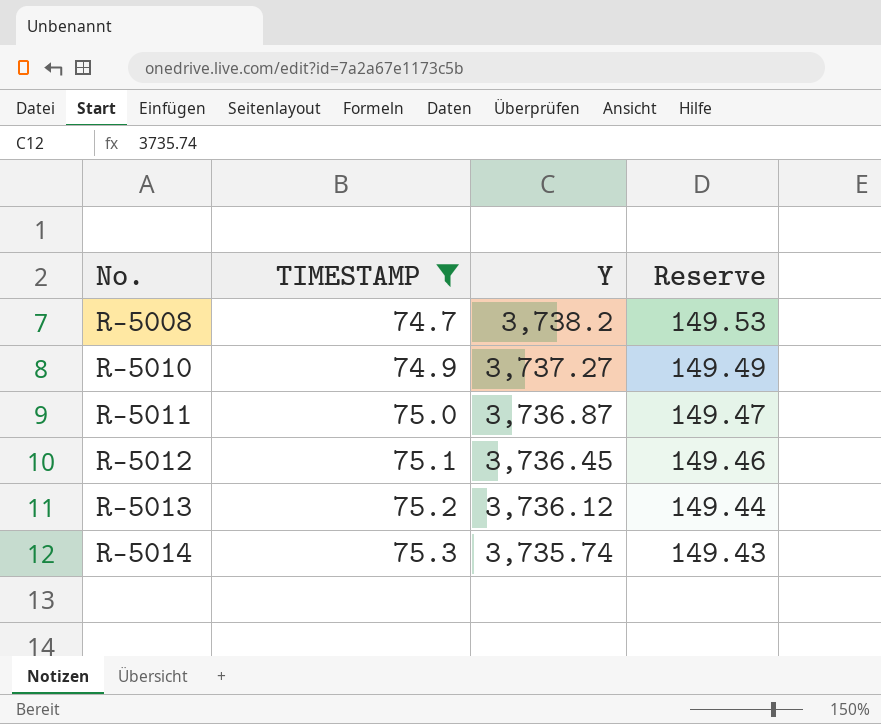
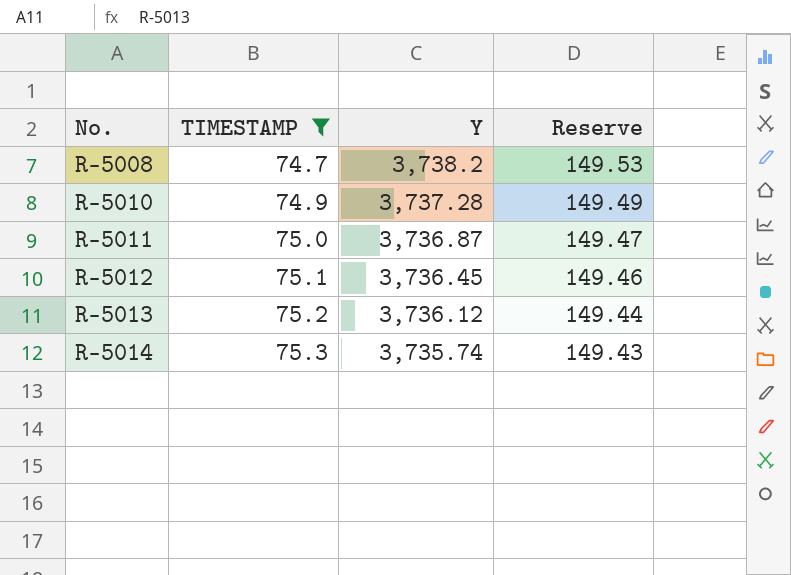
R-5010 | Y: 3,737.27 -> 3,737.28

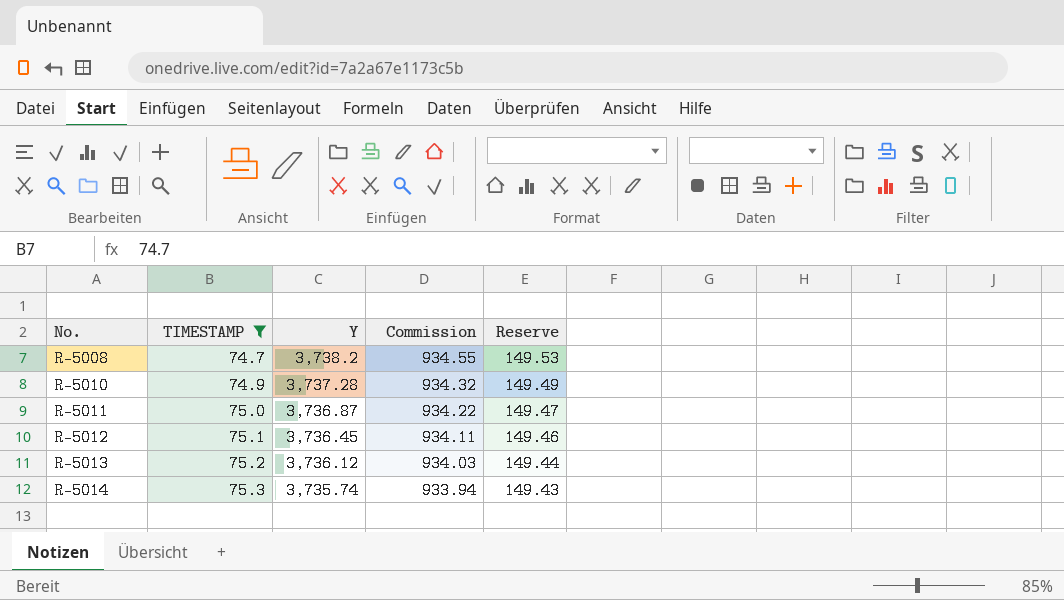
column Commission | formula: none -> [Y] * 0.25

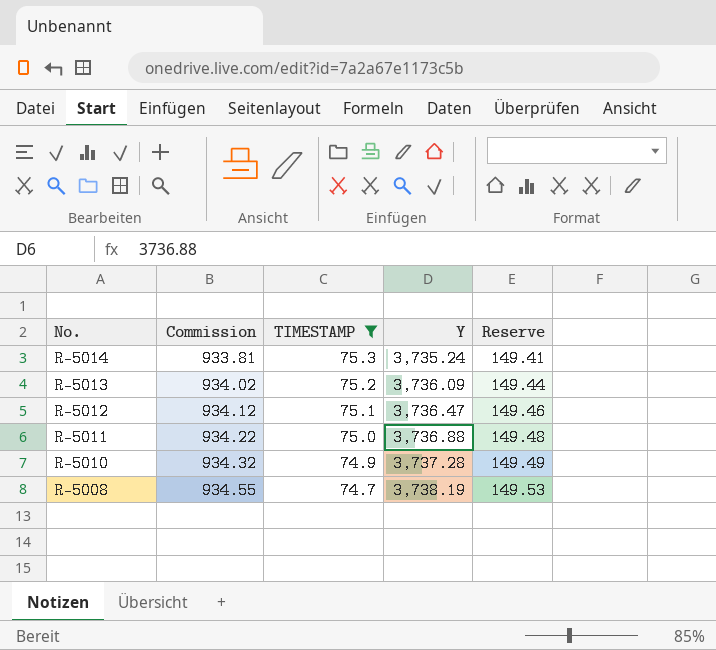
row order: No. ascending -> No. descending
column Commission | position: 4 -> 2
R-5014 | Commission: 933.94 -> 933.81
R-5014 | Y: 3,735.74 -> 3,735.24
R-5014 | Reserve: 149.43 -> 149.41
R-5013 | Commission: 934.03 -> 934.02
R-5013 | Y: 3,736.12 -> 3,736.09
R-5012 | Commission: 934.11 -> 934.12
R-5012 | Y: 3,736.45 -> 3,736.47
R-5011 | Y: 3,736.87 -> 3,736.88
R-5011 | Reserve: 149.47 -> 149.48
R-5008 | Y: 3,738.2 -> 3,738.19

